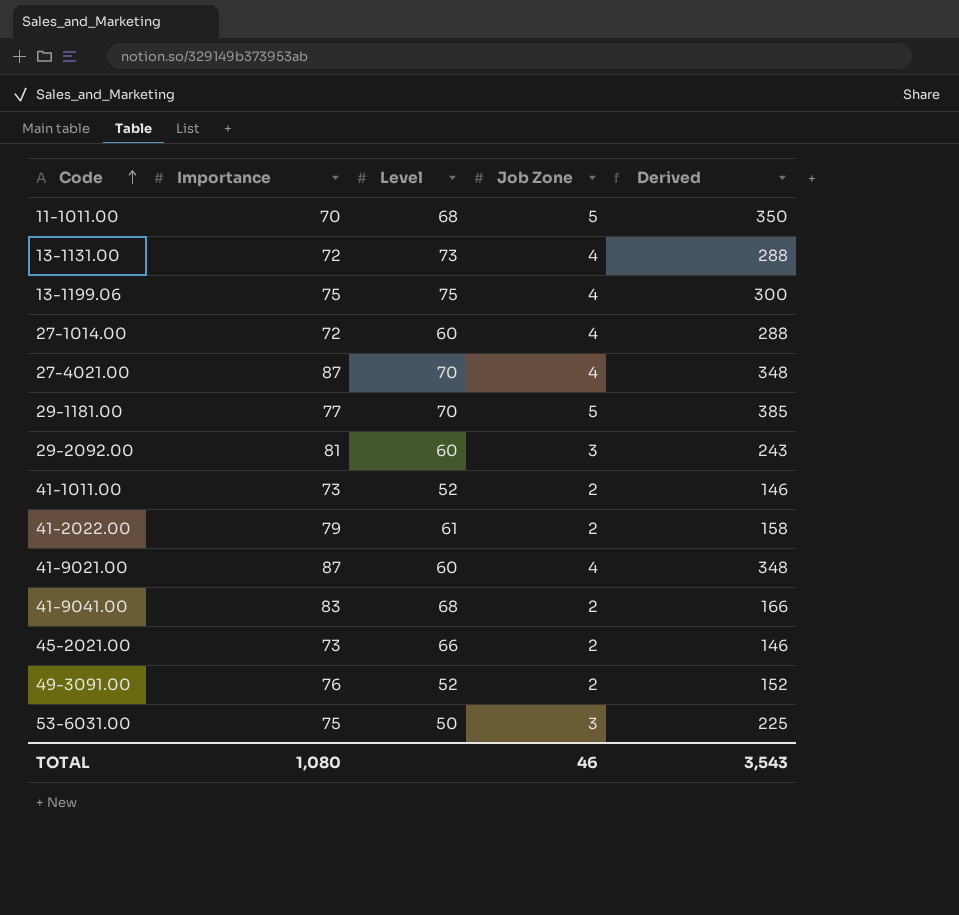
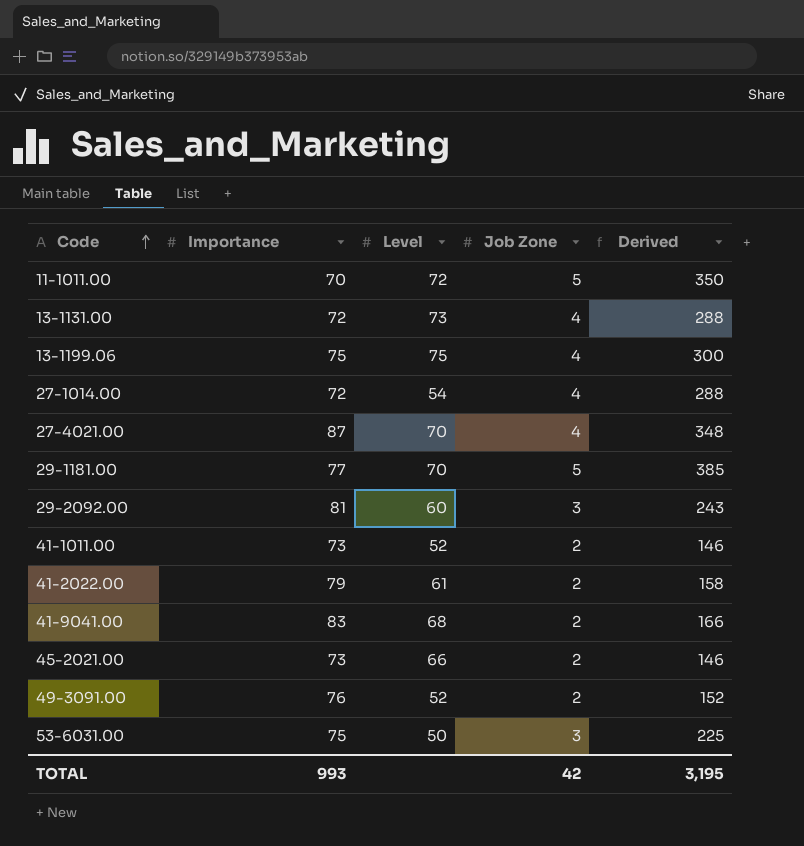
row 41-9021.00: 87 | 60 | 4 | 348 -> none
11-1011.00 | Level: 68 -> 72
27-1014.00 | Level: 60 -> 54
TOTAL | Importance: 1,080 -> 993
TOTAL | Job Zone: 46 -> 42
TOTAL | Derived: 3,543 -> 3,195

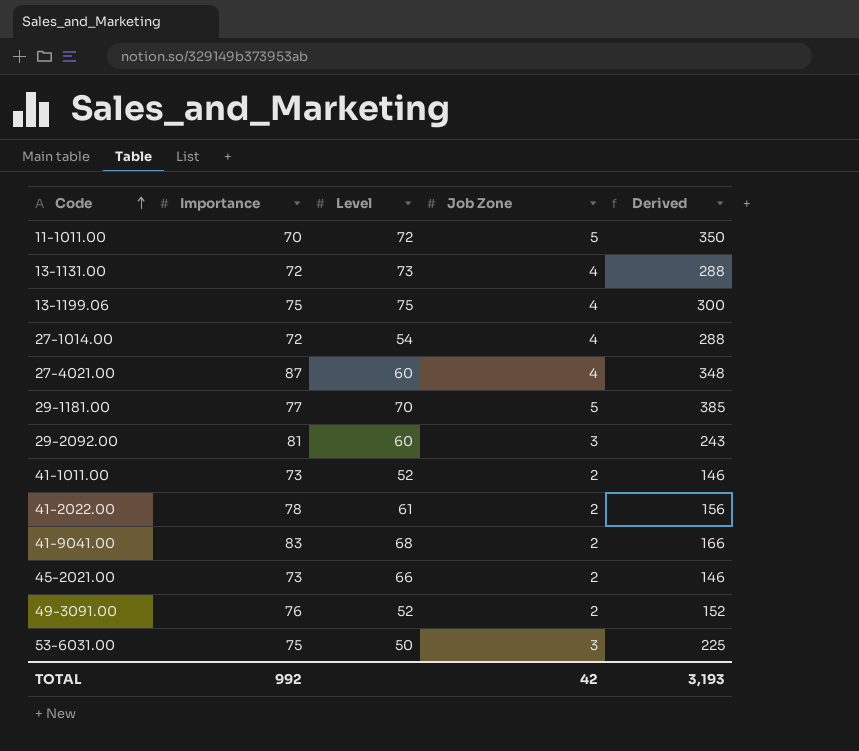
27-4021.00 | Level: 70 -> 60
41-2022.00 | Importance: 79 -> 78
41-2022.00 | Derived: 158 -> 156
TOTAL | Importance: 993 -> 992
TOTAL | Derived: 3,195 -> 3,193

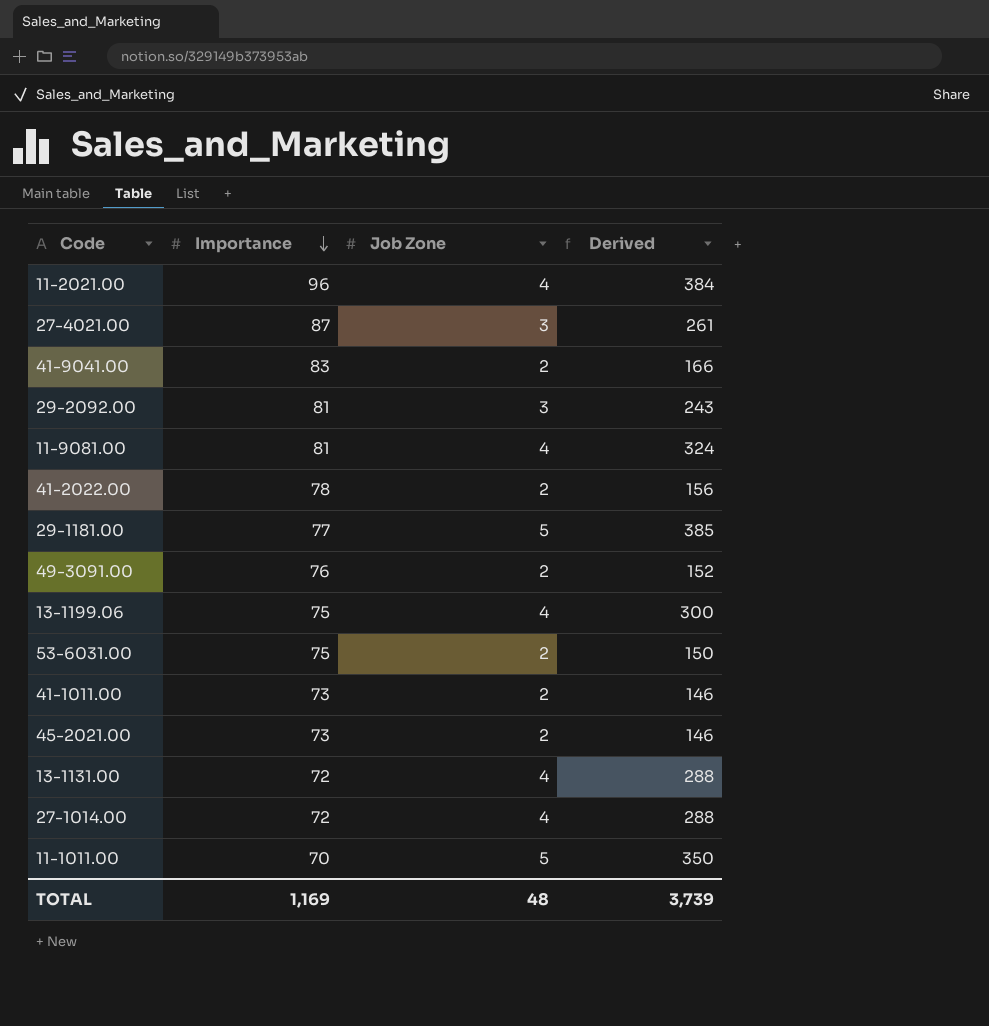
row order: Code ascending -> Importance descending
column Level | position: 3 -> none
row 11-2021.00: none -> 96 | 4 | 384
27-4021.00 | Job Zone: 4 -> 3
27-4021.00 | Derived: 348 -> 261
row 11-9081.00: none -> 81 | 4 | 324
53-6031.00 | Job Zone: 3 -> 2
53-6031.00 | Derived: 225 -> 150
TOTAL | Importance: 992 -> 1,169
TOTAL | Job Zone: 42 -> 48
TOTAL | Derived: 3,193 -> 3,739

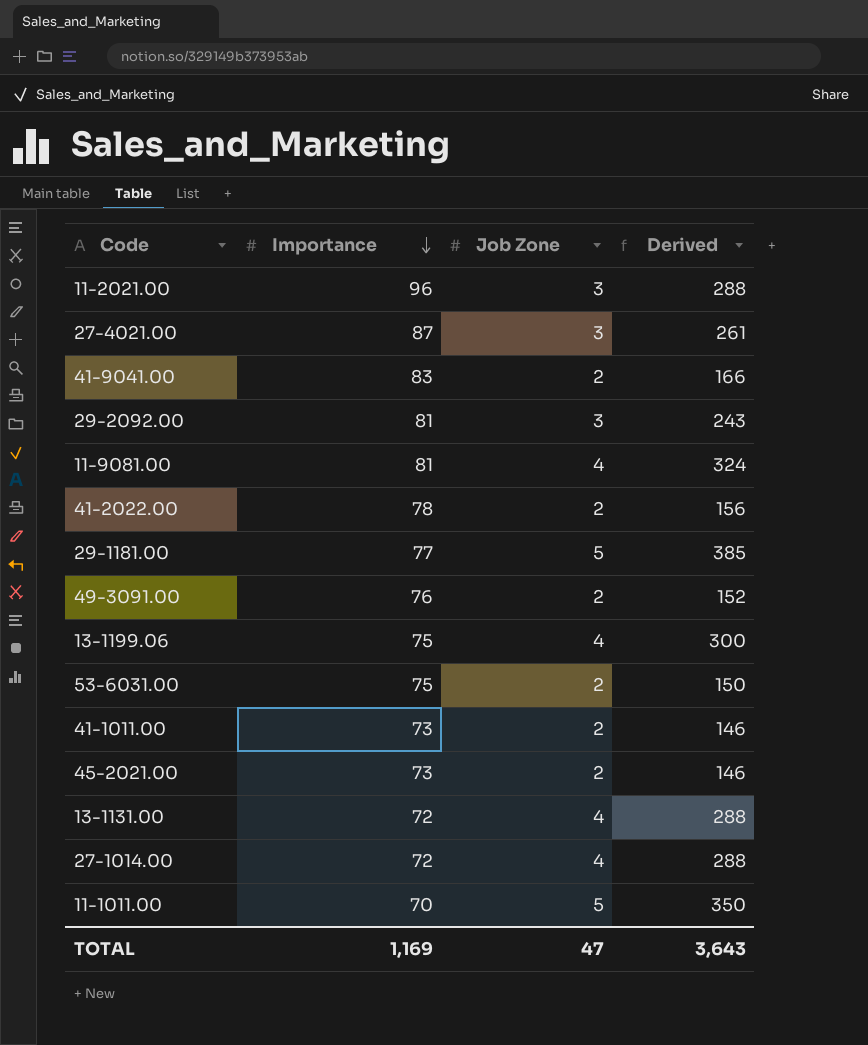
11-2021.00 | Job Zone: 4 -> 3
11-2021.00 | Derived: 384 -> 288
TOTAL | Job Zone: 48 -> 47
TOTAL | Derived: 3,739 -> 3,643

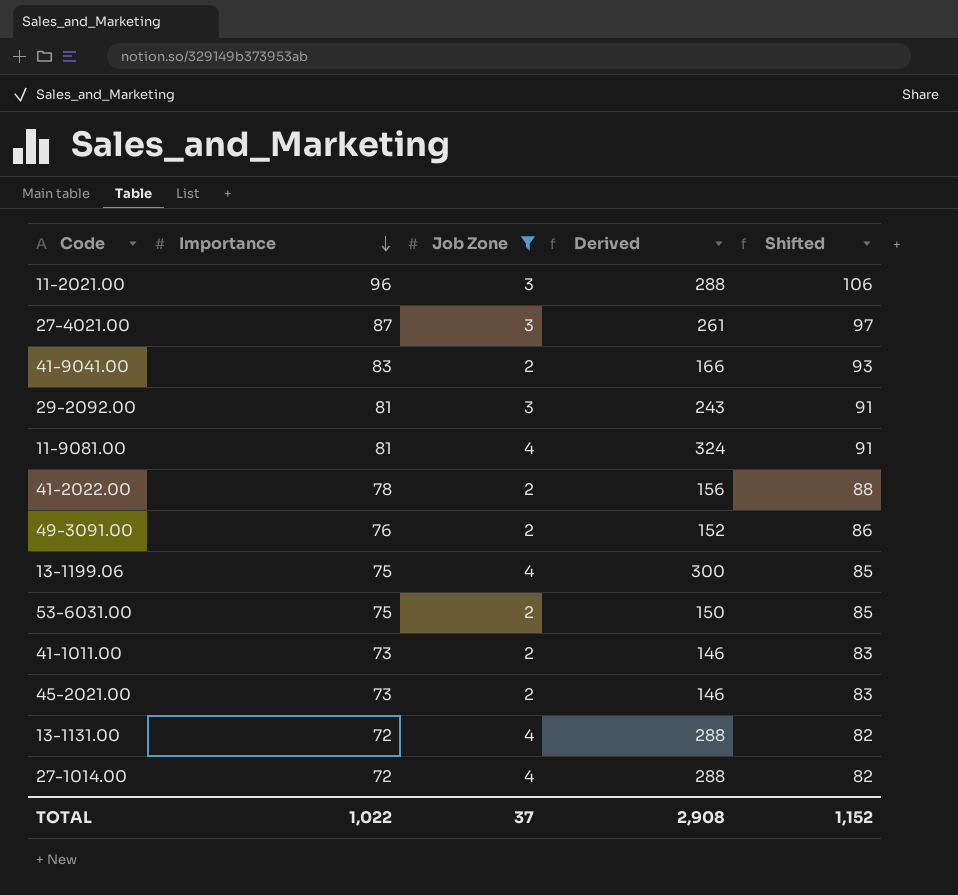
filter: none -> Job Zone != 5
column Shifted | formula: none -> [Importance] + 10
TOTAL | Importance: 1,169 -> 1,022
TOTAL | Job Zone: 47 -> 37
TOTAL | Derived: 3,643 -> 2,908

